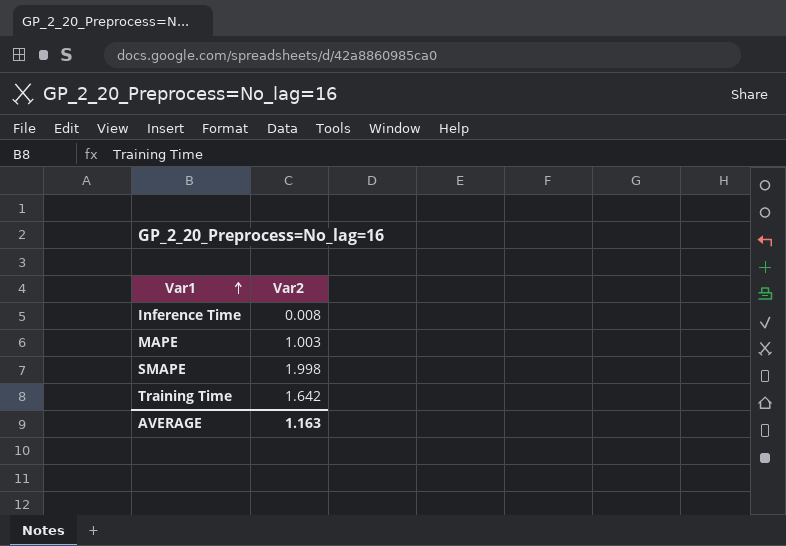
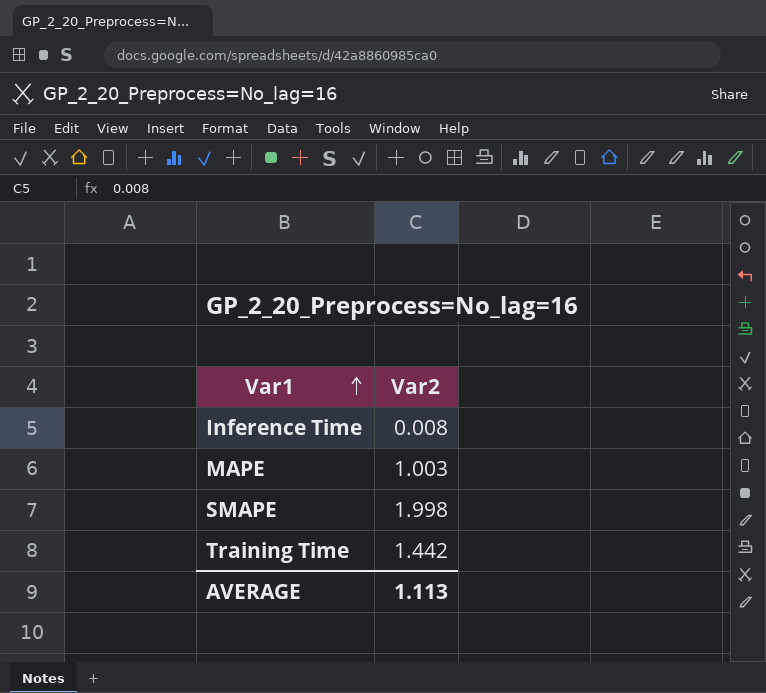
Training Time | Var2: 1.642 -> 1.442
AVERAGE | Var2: 1.163 -> 1.113

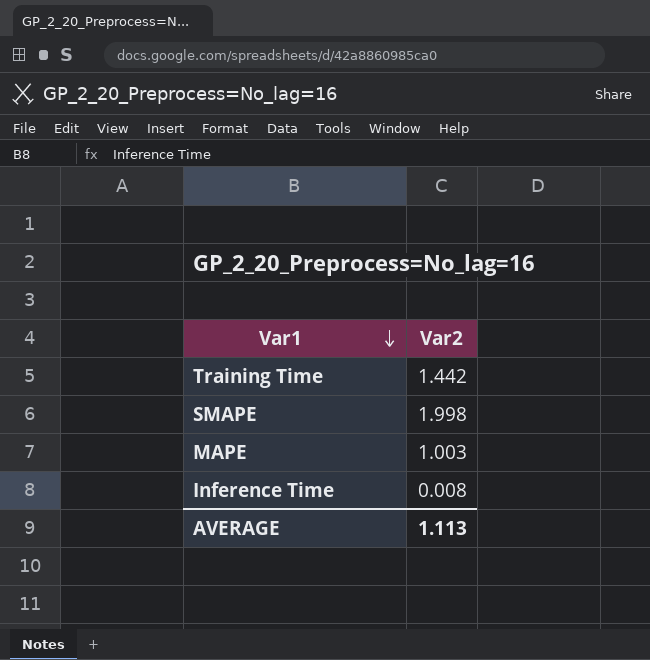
row order: Var1 ascending -> Var1 descending

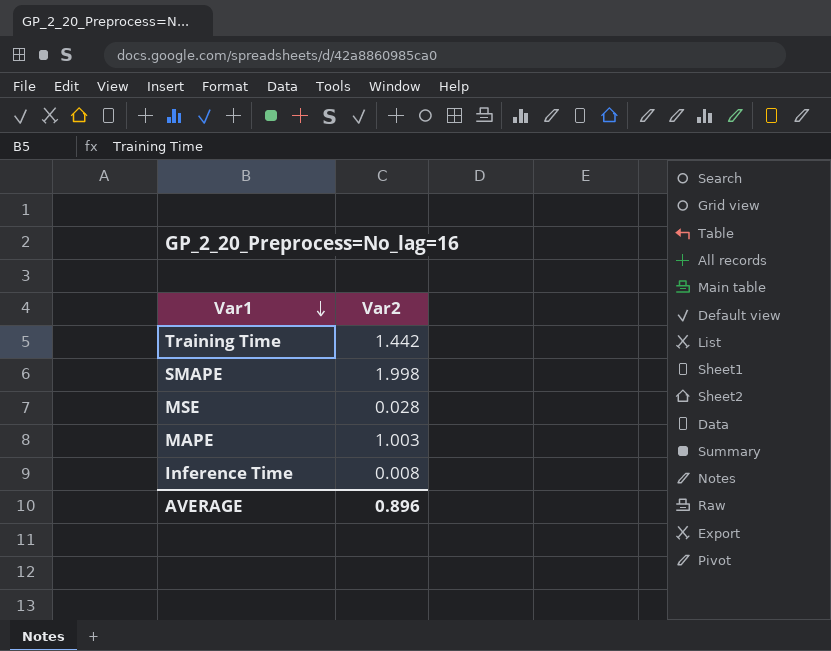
row MSE: none -> 0.028
AVERAGE | Var2: 1.113 -> 0.896

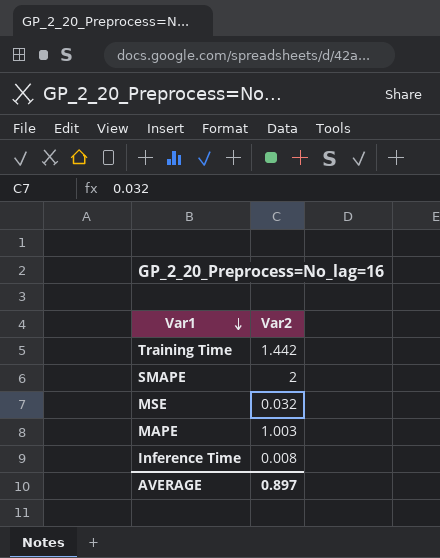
SMAPE | Var2: 1.998 -> 2
MSE | Var2: 0.028 -> 0.032
AVERAGE | Var2: 0.896 -> 0.897

